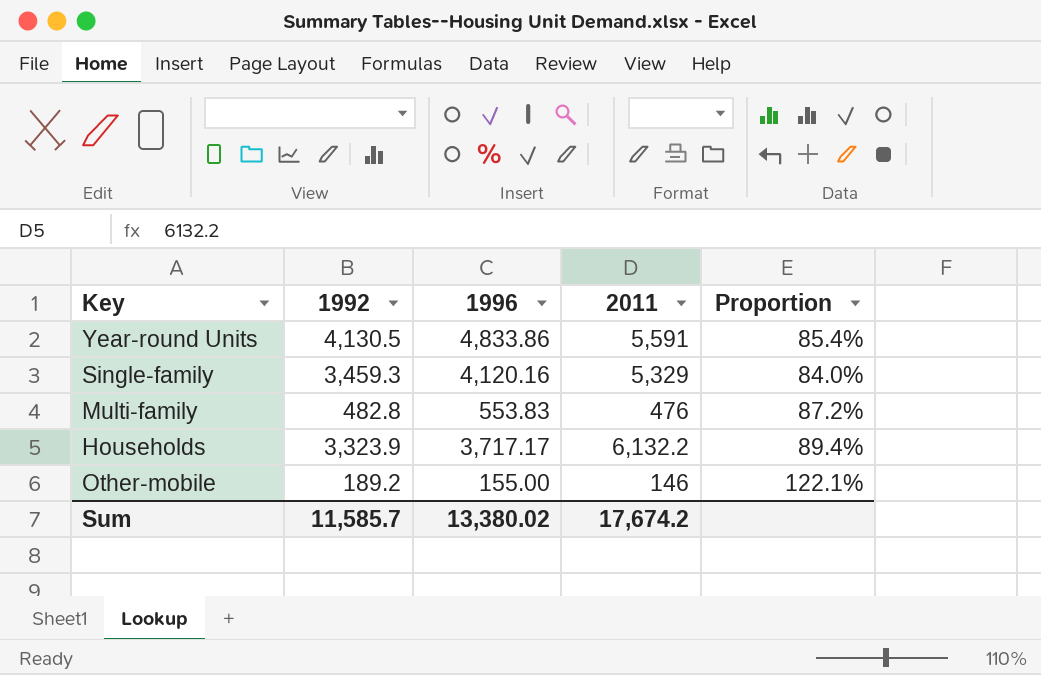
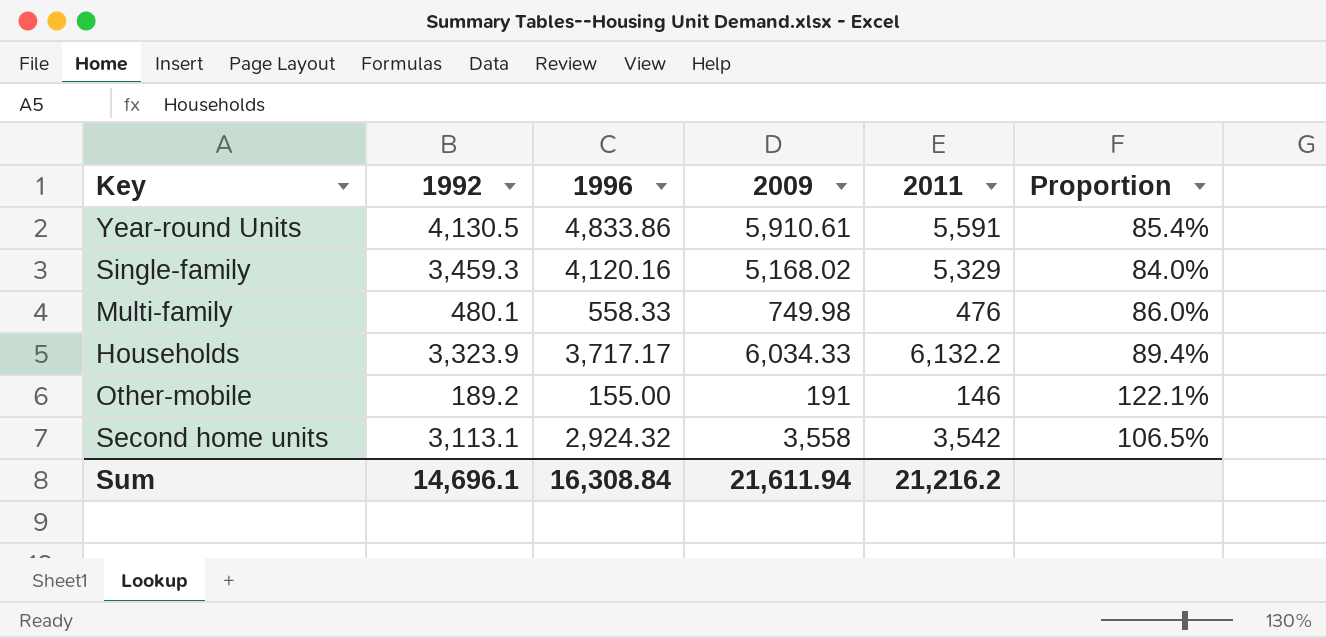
column 2009 | position: none -> 4
Multi-family | 1992: 482.8 -> 480.1
Multi-family | 1996: 553.83 -> 558.33
Multi-family | Proportion: 87.2% -> 86.0%
row Second home units: none -> 3,113.1 | 2,924.32 | 3,558 | 3,542 | 106.5%
Sum | 1992: 11,585.7 -> 14,696.1
Sum | 1996: 13,380.02 -> 16,308.84
Sum | 2011: 17,674.2 -> 21,216.2

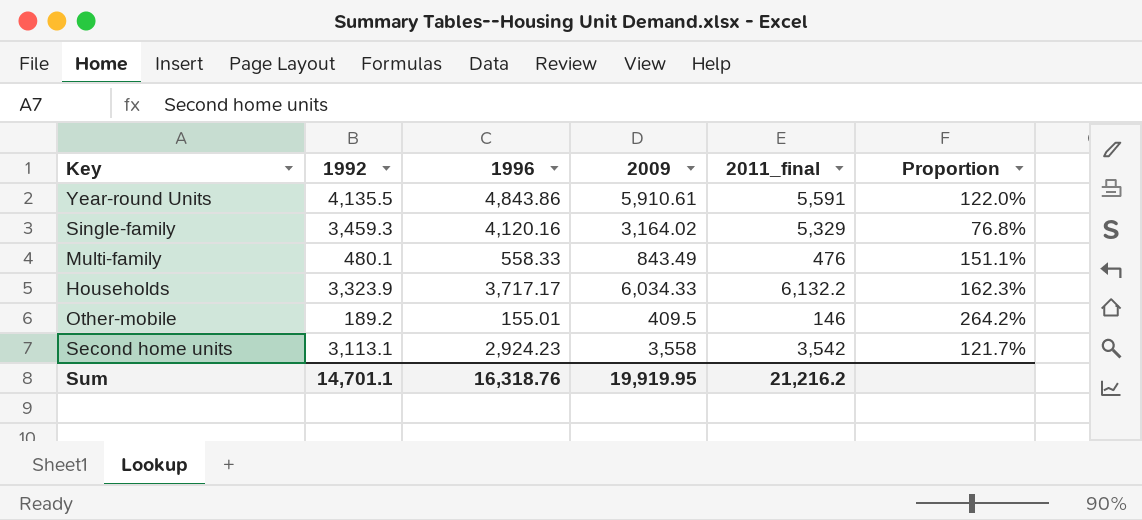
column name: 2011 -> 2011_final
column Proportion | formula: [1992] / [1996] -> [2009] / [1996]
Year-round Units | 1992: 4,130.5 -> 4,135.5
Year-round Units | 1996: 4,833.86 -> 4,843.86
Single-family | 2009: 5,168.02 -> 3,164.02
Multi-family | 2009: 749.98 -> 843.49
Other-mobile | 1996: 155.00 -> 155.01
Other-mobile | 2009: 191 -> 409.5
Second home units | 1996: 2,924.32 -> 2,924.23
Sum | 1992: 14,696.1 -> 14,701.1
Sum | 1996: 16,308.84 -> 16,318.76
Sum | 2009: 21,611.94 -> 19,919.95

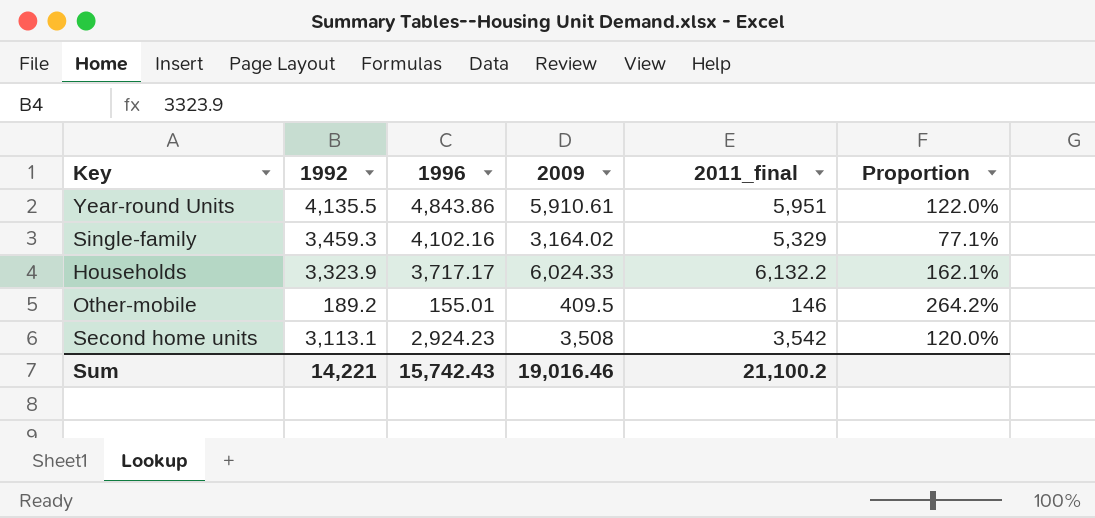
row Multi-family: 480.1 | 558.33 | 843.49 | 476 | 151.1% -> none
Year-round Units | 2011_final: 5,591 -> 5,951
Single-family | 1996: 4,120.16 -> 4,102.16
Single-family | Proportion: 76.8% -> 77.1%
Households | 2009: 6,034.33 -> 6,024.33
Households | Proportion: 162.3% -> 162.1%
Second home units | 2009: 3,558 -> 3,508
Second home units | Proportion: 121.7% -> 120.0%
Sum | 1992: 14,701.1 -> 14,221
Sum | 1996: 16,318.76 -> 15,742.43
Sum | 2009: 19,919.95 -> 19,016.46
Sum | 2011_final: 21,216.2 -> 21,100.2

